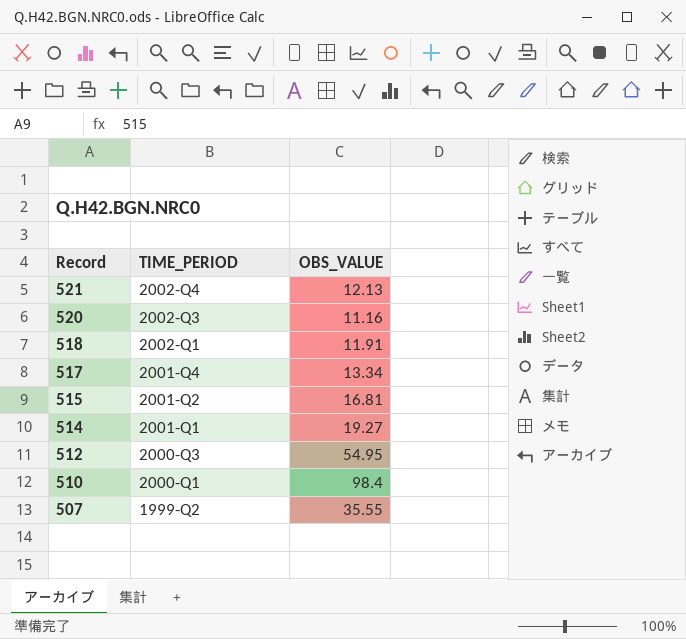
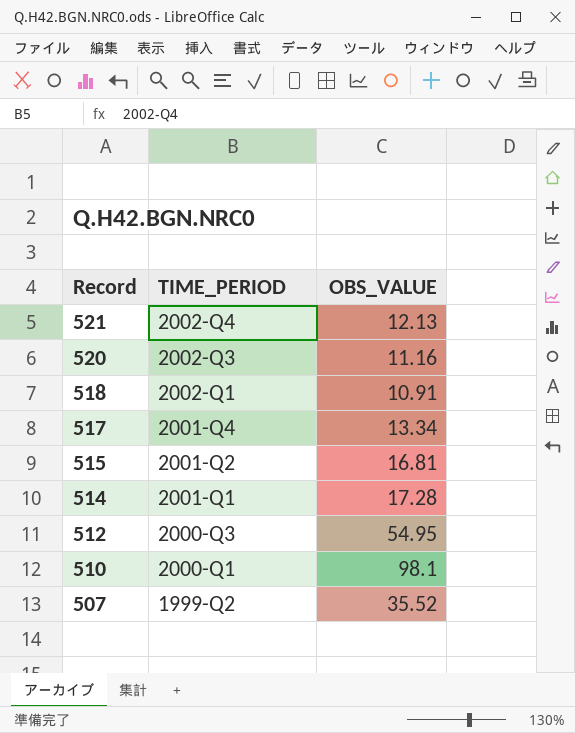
518 | OBS_VALUE: 11.91 -> 10.91
514 | OBS_VALUE: 19.27 -> 17.28
510 | OBS_VALUE: 98.4 -> 98.1
507 | OBS_VALUE: 35.55 -> 35.52

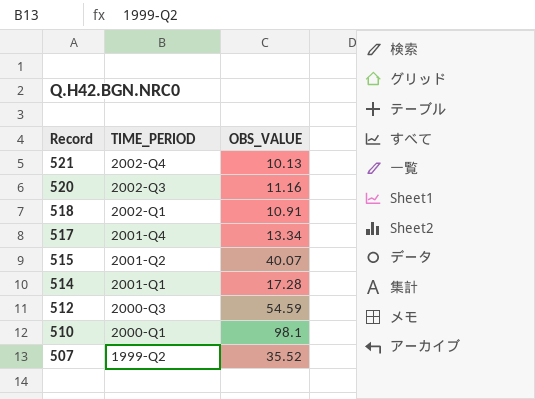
521 | OBS_VALUE: 12.13 -> 10.13
515 | OBS_VALUE: 16.81 -> 40.07
512 | OBS_VALUE: 54.95 -> 54.59

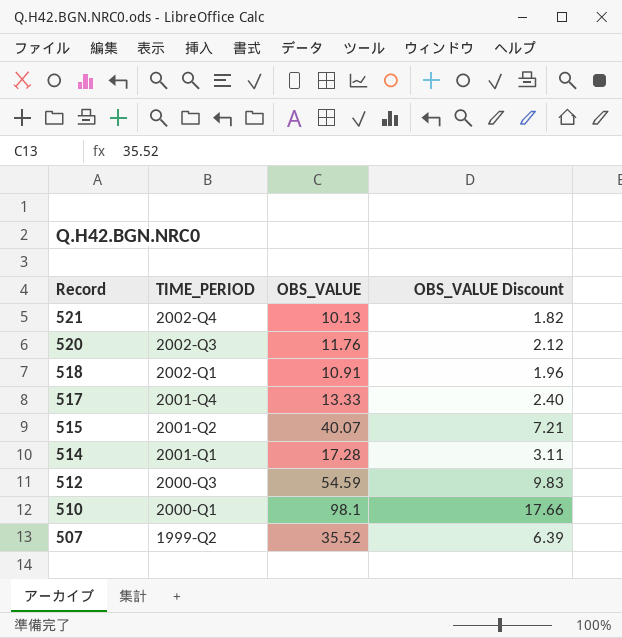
column OBS_VALUE Discount | formula: none -> [OBS_VALUE] * 0.18
520 | OBS_VALUE: 11.16 -> 11.76
517 | OBS_VALUE: 13.34 -> 13.33

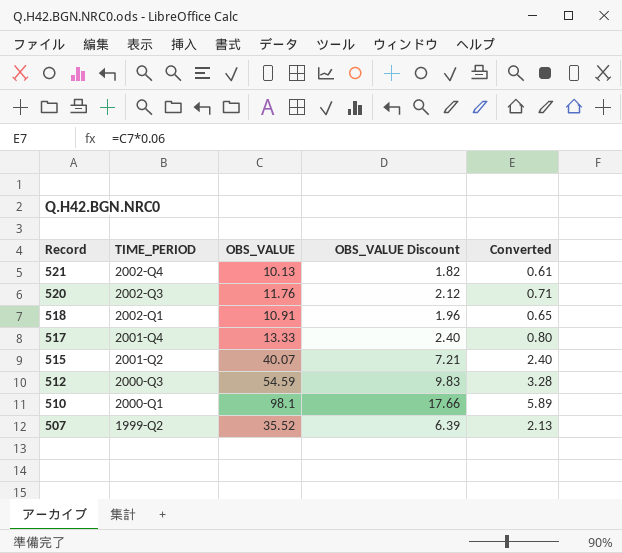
column Converted | formula: none -> [OBS_VALUE] * 0.06
row 514: 2001-Q1 | 17.28 | 3.11 -> none

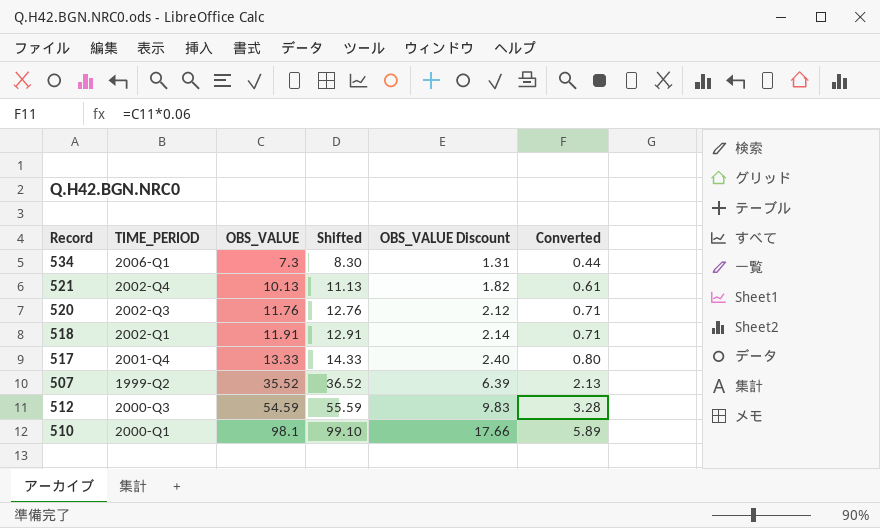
row order: Record descending -> OBS_VALUE ascending
column Shifted | formula: none -> [OBS_VALUE] + 1
row 515: 2001-Q2 | 40.07 | 7.21 | 2.40 -> none
row 534: none -> 2006-Q1 | 7.3 | 8.30 | 1.31 | 0.44
518 | OBS_VALUE: 10.91 -> 11.91
518 | OBS_VALUE Discount: 1.96 -> 2.14
518 | Converted: 0.65 -> 0.71

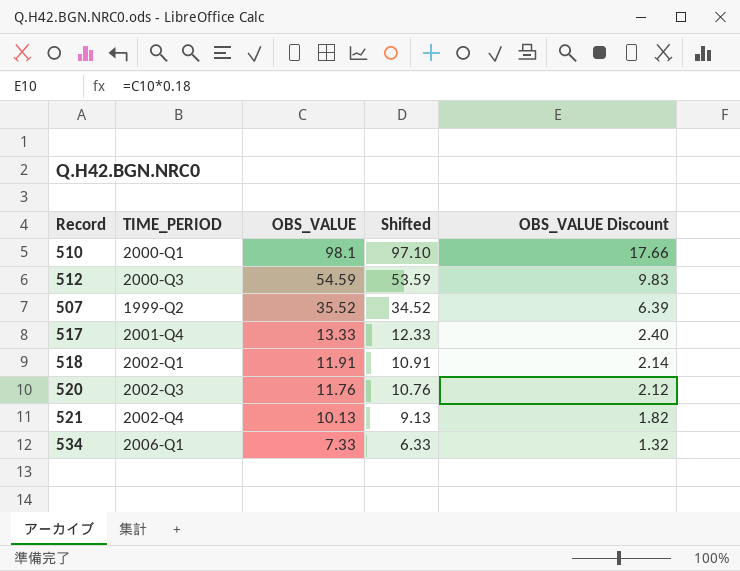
row order: OBS_VALUE ascending -> OBS_VALUE descending
column Converted | formula: [OBS_VALUE] * 0.06 -> none
column Shifted | formula: [OBS_VALUE] + 1 -> [OBS_VALUE] - 1
534 | OBS_VALUE: 7.3 -> 7.33
534 | OBS_VALUE Discount: 1.31 -> 1.32

